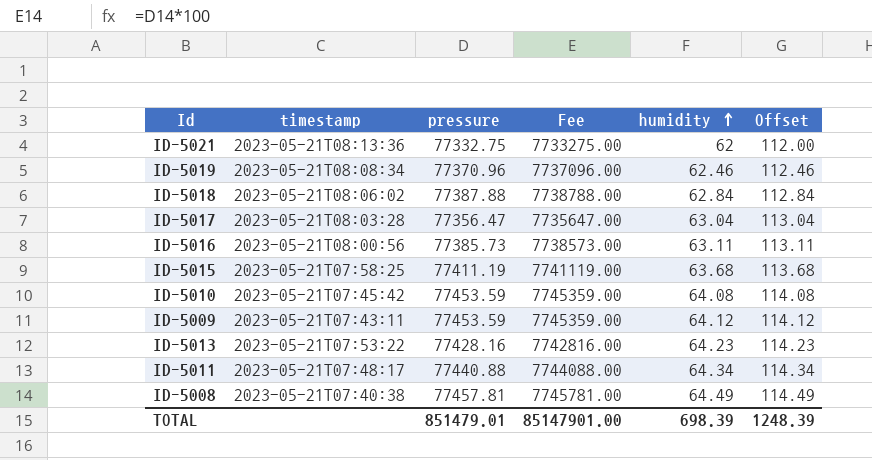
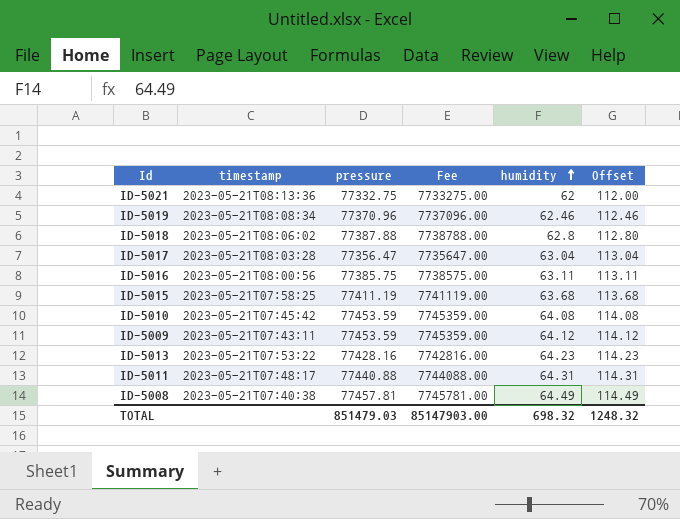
ID-5018 | humidity: 62.84 -> 62.8
ID-5018 | Offset: 112.84 -> 112.80
ID-5016 | pressure: 77385.73 -> 77385.75
ID-5016 | Fee: 7738573.00 -> 7738575.00
ID-5011 | humidity: 64.34 -> 64.31
ID-5011 | Offset: 114.34 -> 114.31
TOTAL | pressure: 851479.01 -> 851479.03
TOTAL | Fee: 85147901.00 -> 85147903.00
TOTAL | humidity: 698.39 -> 698.32
TOTAL | Offset: 1248.39 -> 1248.32

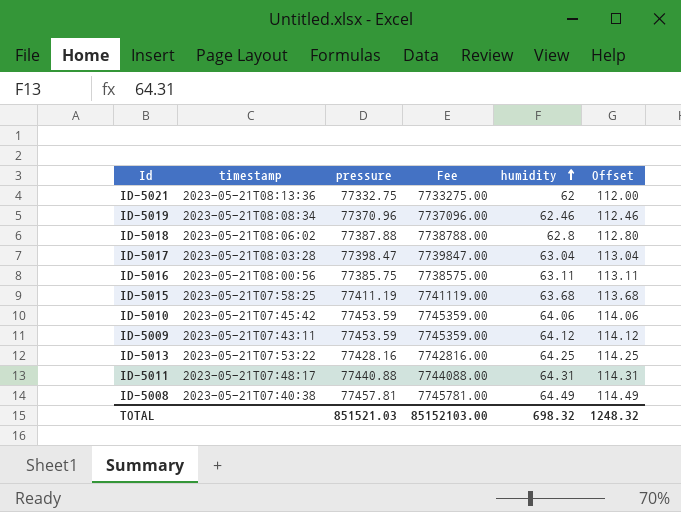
ID-5017 | pressure: 77356.47 -> 77398.47
ID-5017 | Fee: 7735647.00 -> 7739847.00
ID-5010 | humidity: 64.08 -> 64.06
ID-5010 | Offset: 114.08 -> 114.06
ID-5013 | humidity: 64.23 -> 64.25
ID-5013 | Offset: 114.23 -> 114.25
TOTAL | pressure: 851479.03 -> 851521.03
TOTAL | Fee: 85147903.00 -> 85152103.00

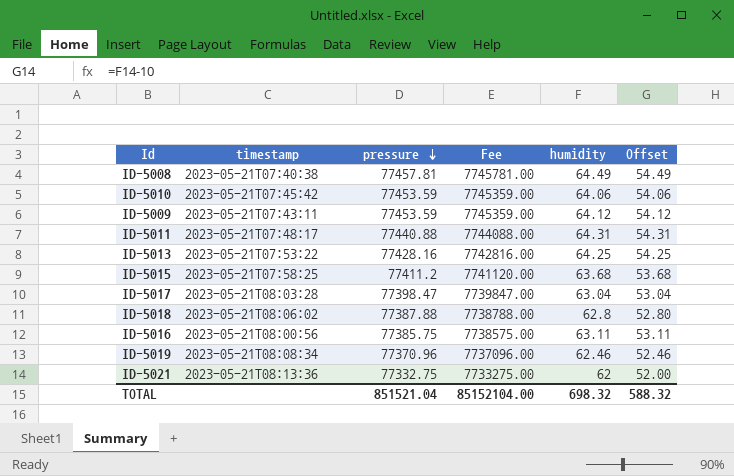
row order: humidity ascending -> pressure descending
column Offset | formula: [humidity] + 50 -> [humidity] - 10
ID-5015 | pressure: 77411.19 -> 77411.2
ID-5015 | Fee: 7741119.00 -> 7741120.00
TOTAL | pressure: 851521.03 -> 851521.04
TOTAL | Fee: 85152103.00 -> 85152104.00
TOTAL | Offset: 1248.32 -> 588.32

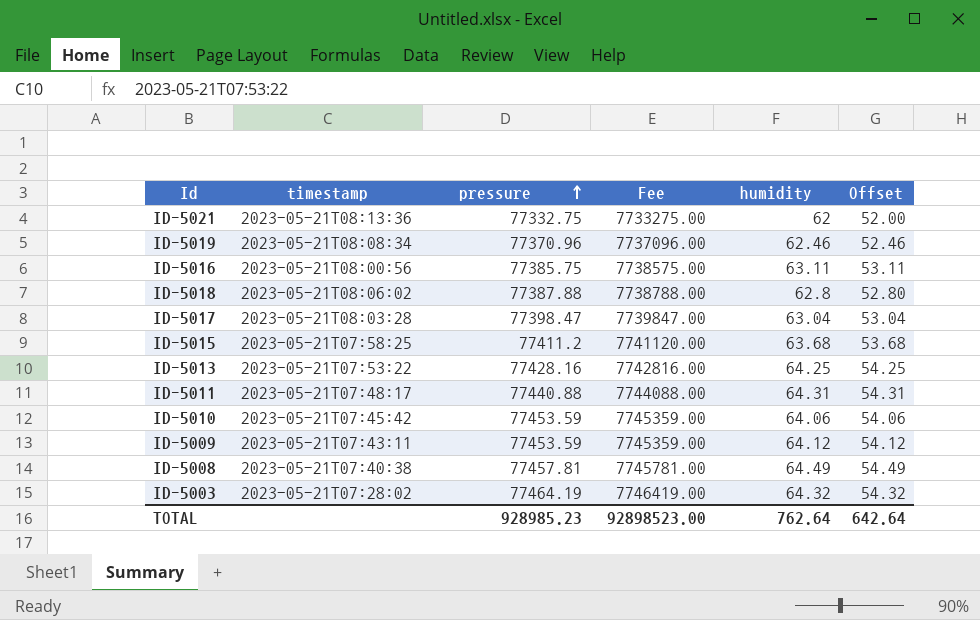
row order: pressure descending -> pressure ascending
row ID-5003: none -> 2023-05-21T07:28:02 | 77464.19 | 7746419.00 | 64.32 | 54.32
TOTAL | pressure: 851521.04 -> 928985.23
TOTAL | Fee: 85152104.00 -> 92898523.00
TOTAL | humidity: 698.32 -> 762.64
TOTAL | Offset: 588.32 -> 642.64

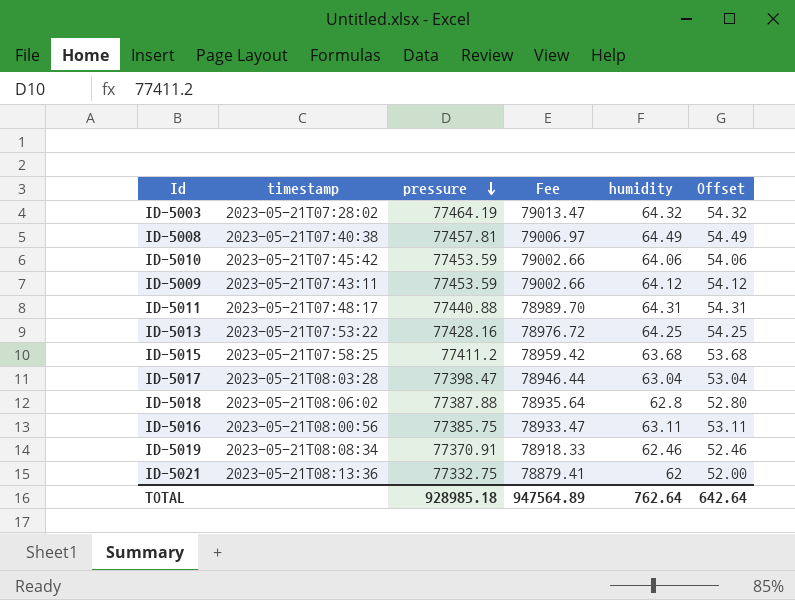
row order: pressure ascending -> pressure descending
column Fee | formula: [pressure] * 100 -> [pressure] * 1.02
ID-5019 | pressure: 77370.96 -> 77370.91
TOTAL | pressure: 928985.23 -> 928985.18
TOTAL | Fee: 92898523.00 -> 947564.89

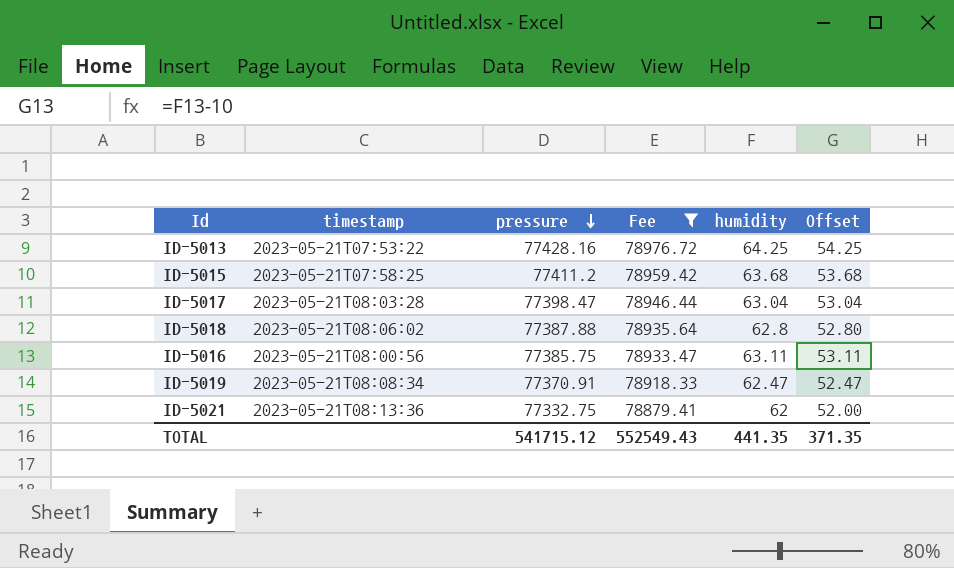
filter: none -> Fee <= 78976.72
ID-5019 | humidity: 62.46 -> 62.47
ID-5019 | Offset: 52.46 -> 52.47
TOTAL | pressure: 928985.18 -> 541715.12
TOTAL | Fee: 947564.89 -> 552549.43
TOTAL | humidity: 762.64 -> 441.35
TOTAL | Offset: 642.64 -> 371.35

